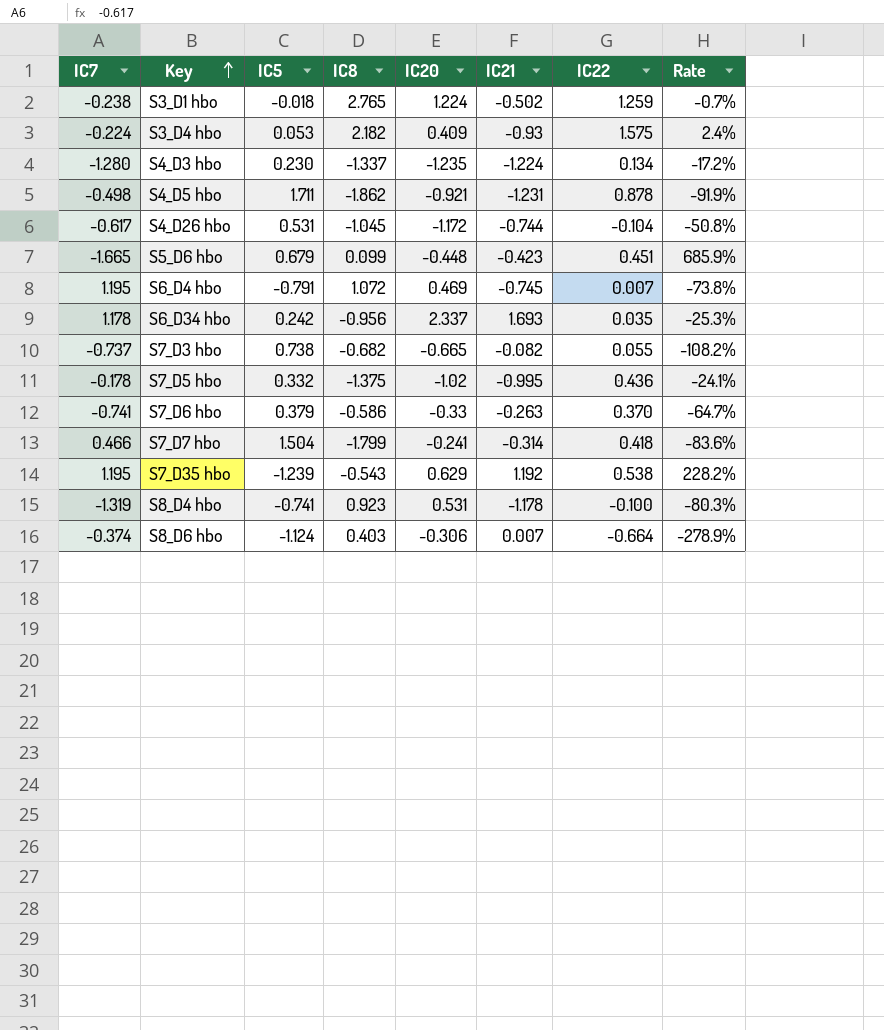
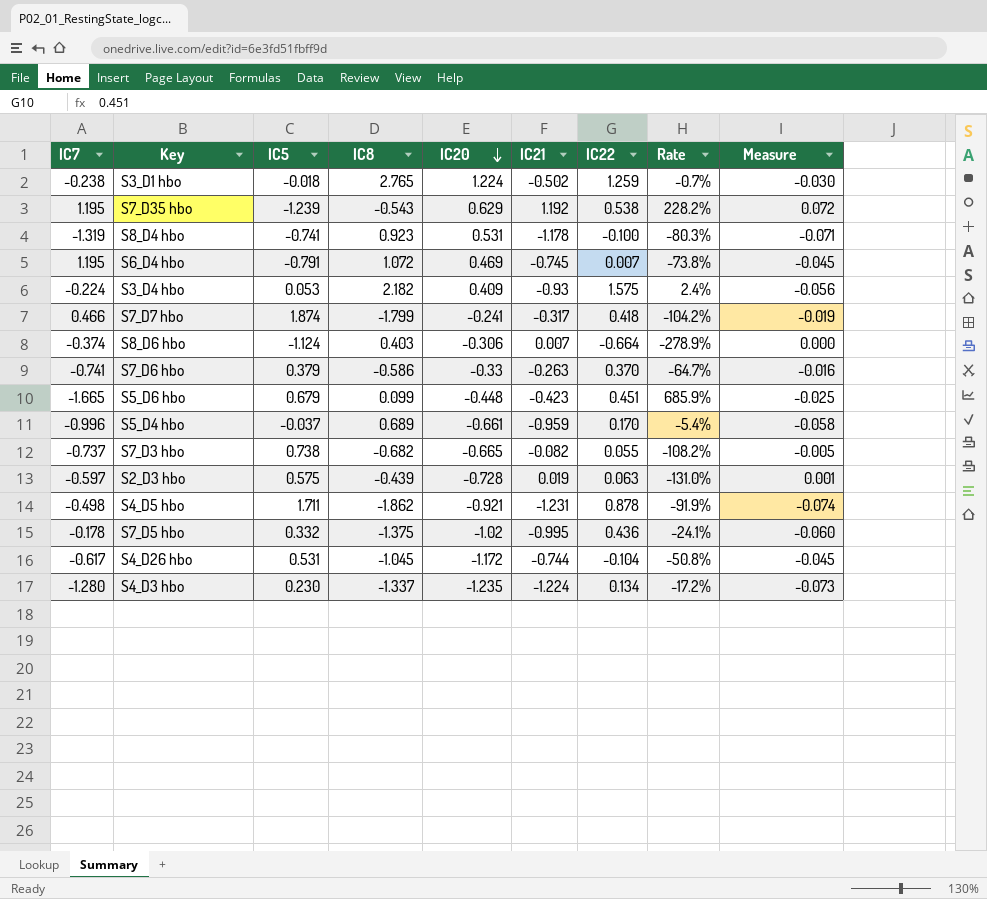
row order: Key ascending -> IC20 descending
column Measure | formula: none -> [IC21] * 0.06
row S6_D34 hbo: 1.178 | 0.242 | -0.956 | 2.337 | 1.693 | 0.035 | -25.3% -> none
S7_D7 hbo | IC5: 1.504 -> 1.874
S7_D7 hbo | IC21: -0.314 -> -0.317
S7_D7 hbo | Rate: -83.6% -> -104.2%
row S5_D4 hbo: none -> -0.996 | -0.037 | 0.689 | -0.661 | -0.959 | 0.170 | -5.4% | -0.058
row S2_D3 hbo: none -> -0.597 | 0.575 | -0.439 | -0.728 | 0.019 | 0.063 | -131.0% | 0.001

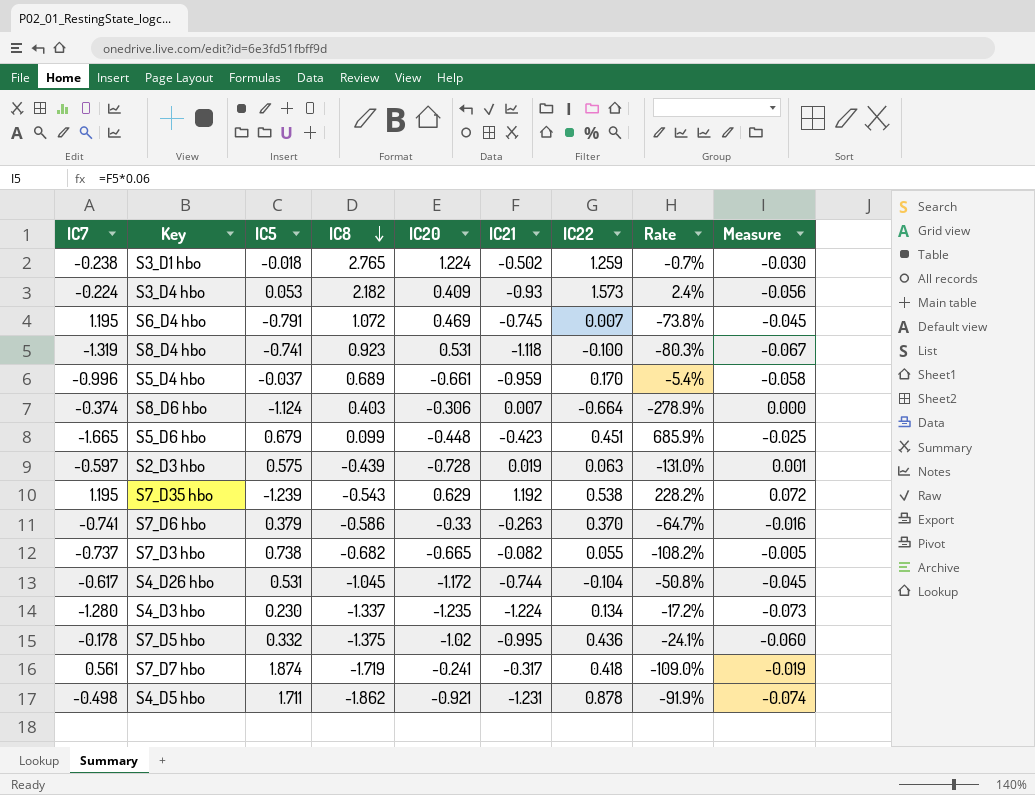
row order: IC20 descending -> IC8 descending
S3_D4 hbo | IC22: 1.575 -> 1.573
S8_D4 hbo | IC21: -1.178 -> -1.118
S8_D4 hbo | Measure: -0.071 -> -0.067
S7_D7 hbo | IC7: 0.466 -> 0.561
S7_D7 hbo | IC8: -1.799 -> -1.719
S7_D7 hbo | Rate: -104.2% -> -109.0%

